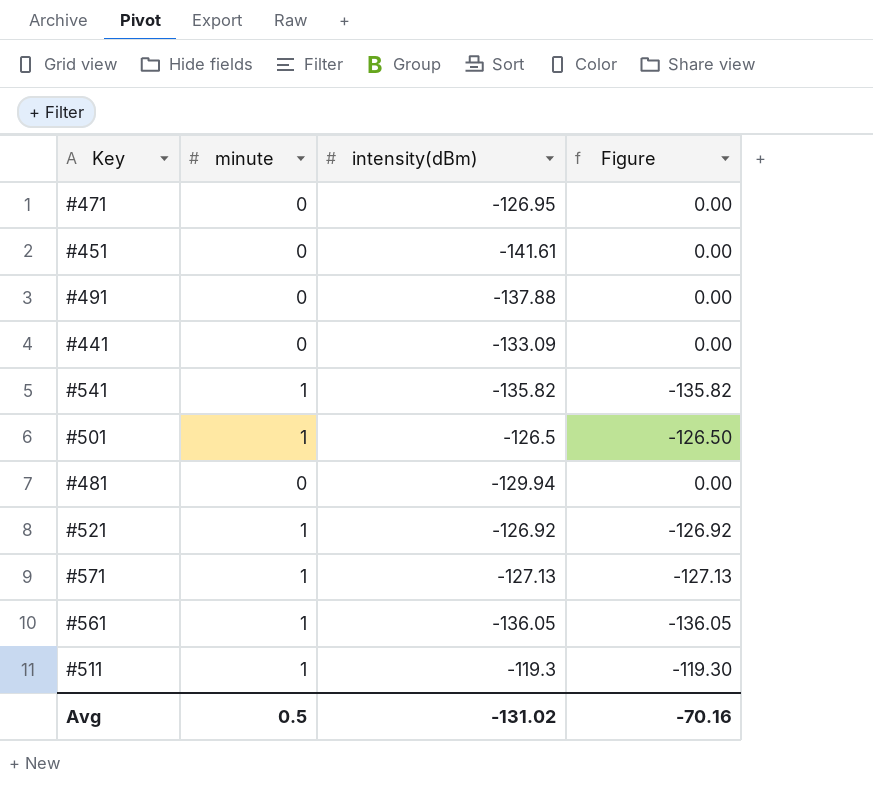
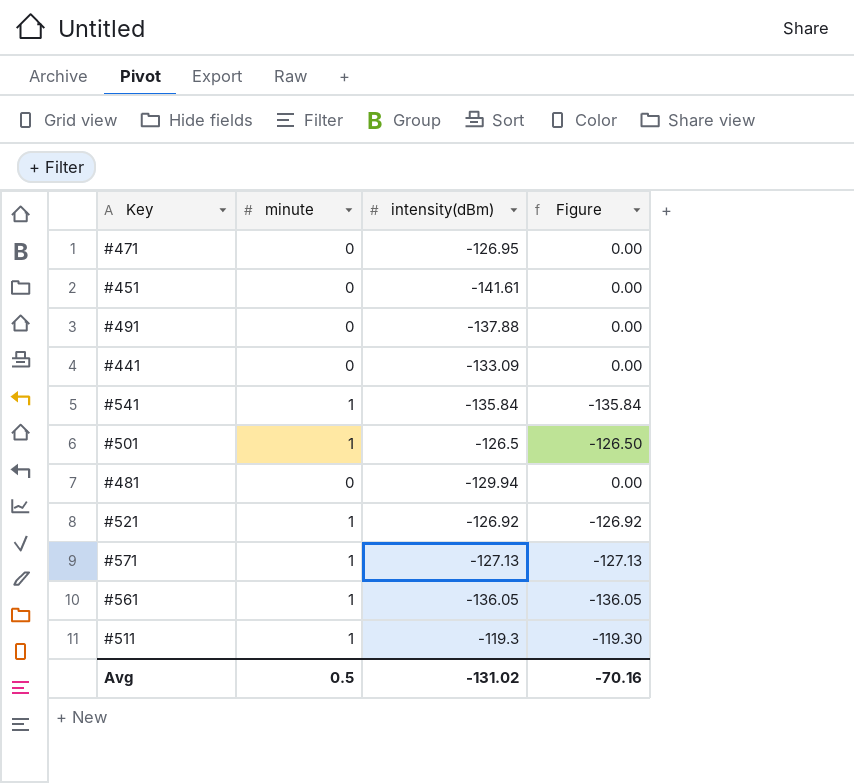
#541 | intensity(dBm): -135.82 -> -135.84
#541 | Figure: -135.82 -> -135.84

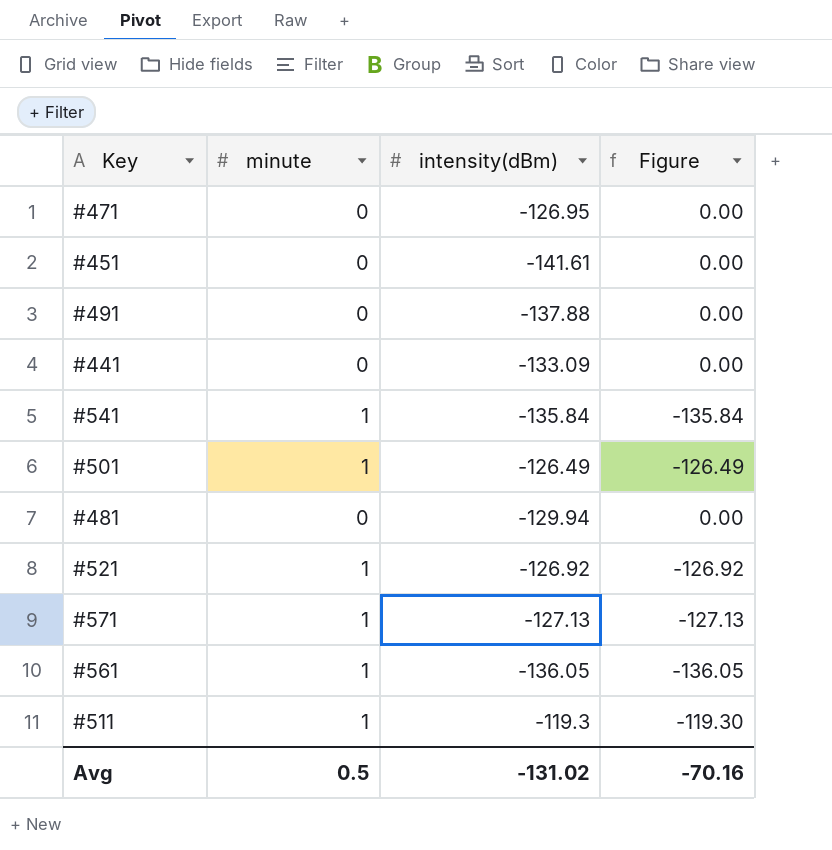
#501 | intensity(dBm): -126.5 -> -126.49
#501 | Figure: -126.50 -> -126.49

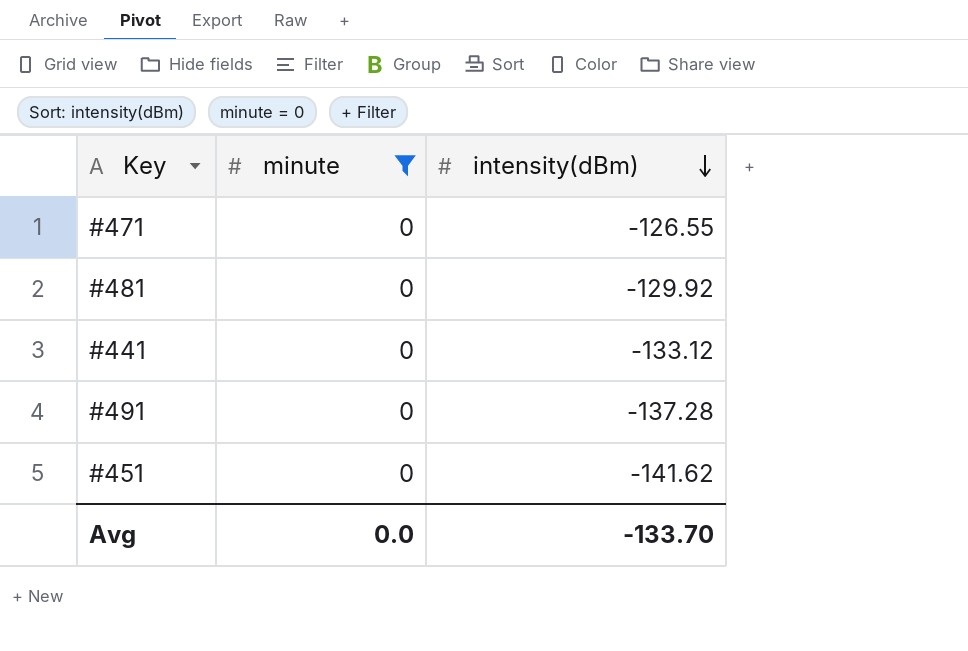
filter: none -> minute = 0
row order: none -> intensity(dBm) descending
column Figure | formula: [minute] * [intensity(dBm)] -> none
#471 | intensity(dBm): -126.95 -> -126.55
#481 | intensity(dBm): -129.94 -> -129.92
#441 | intensity(dBm): -133.09 -> -133.12
#491 | intensity(dBm): -137.88 -> -137.28
#451 | intensity(dBm): -141.61 -> -141.62
Avg | minute: 0.5 -> 0.0
Avg | intensity(dBm): -131.02 -> -133.70

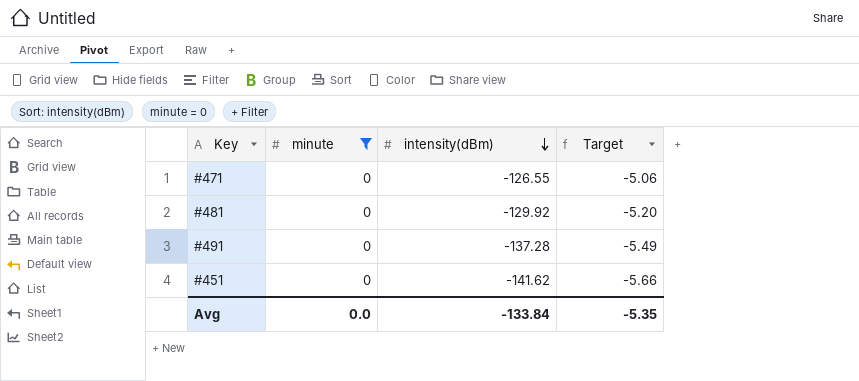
column Target | formula: none -> [intensity(dBm)] * 0.04
row #441: 0 | -133.12 -> none
Avg | intensity(dBm): -133.70 -> -133.84

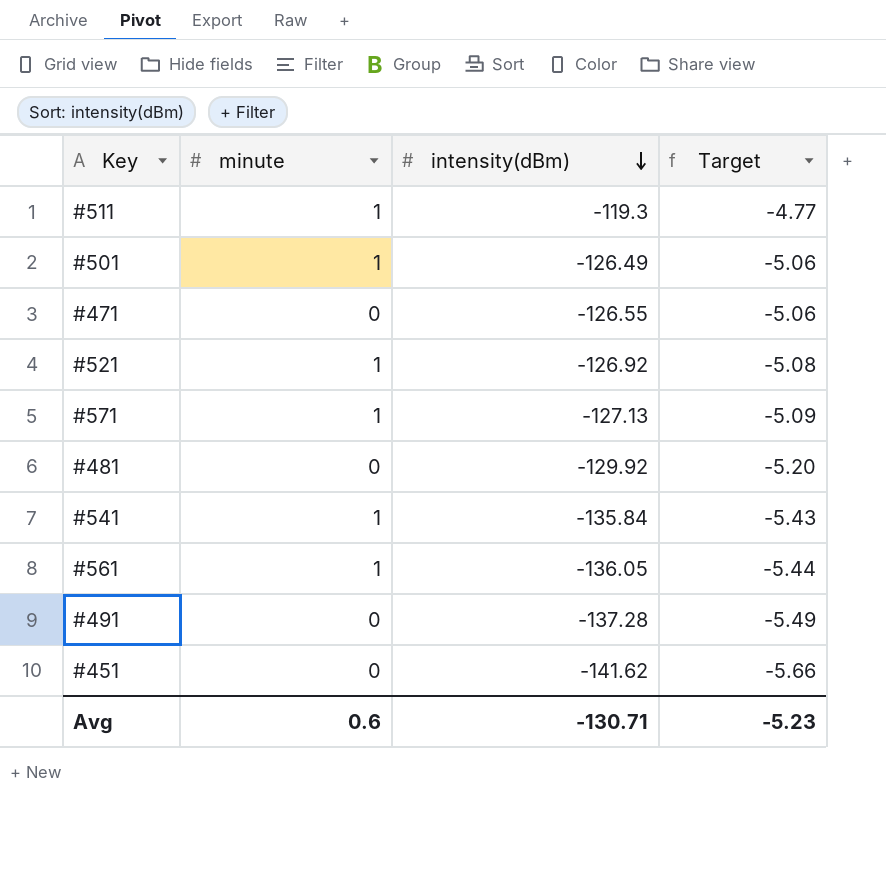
filter: minute = 0 -> none
Avg | minute: 0.0 -> 0.6
Avg | intensity(dBm): -133.84 -> -130.71
Avg | Target: -5.35 -> -5.23

